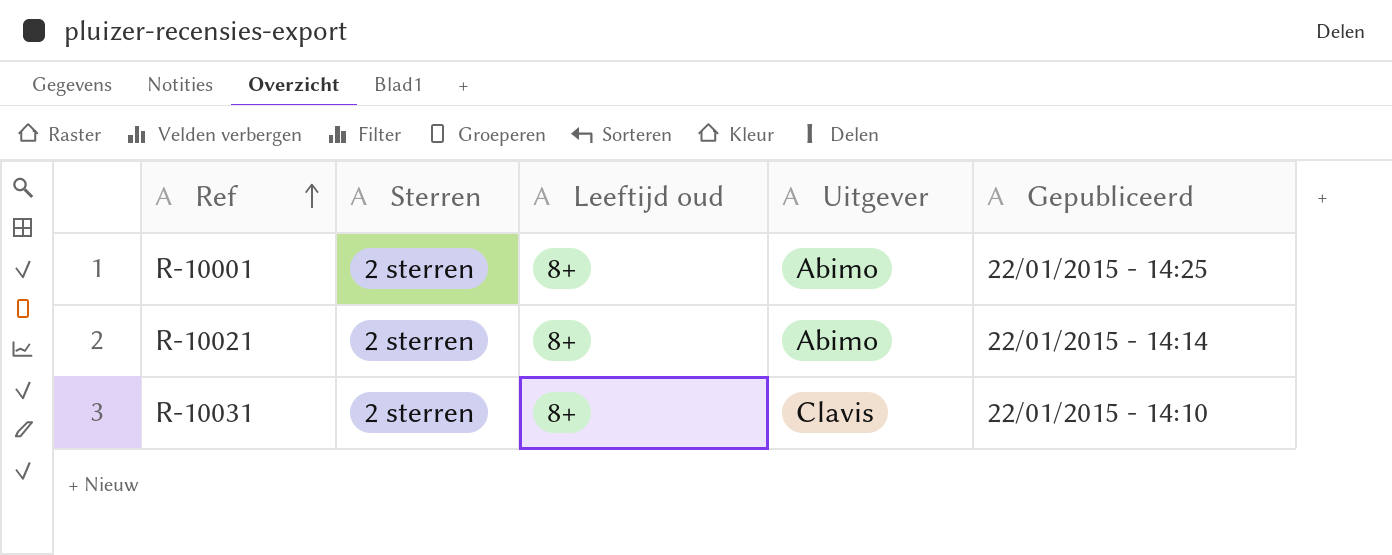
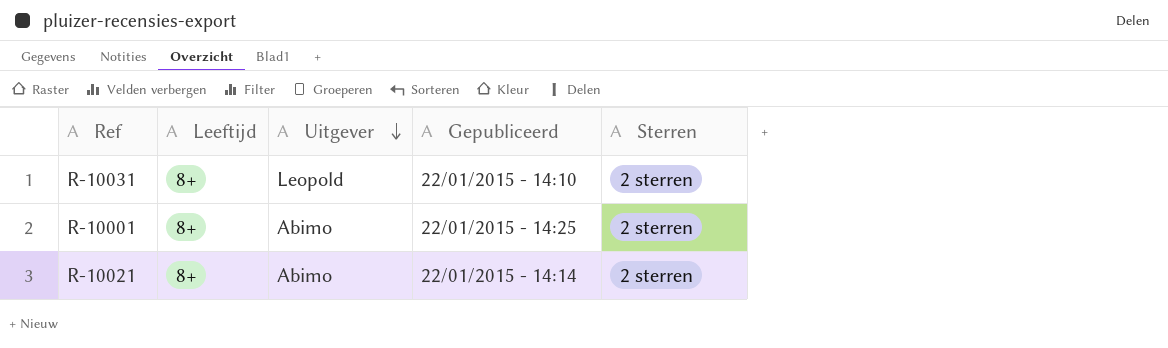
row order: Ref ascending -> Uitgever descending
column name: Leeftijd oud -> Leeftijd
column Sterren | position: 2 -> 5
R-10031 | Uitgever: Clavis -> Leopold

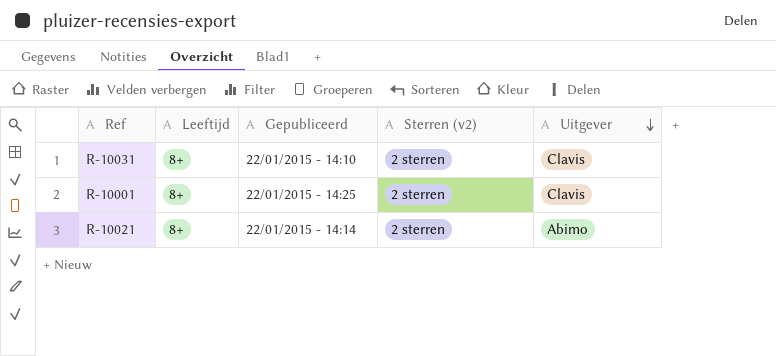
column name: Sterren -> Sterren (v2)
column Uitgever | position: 3 -> 5
R-10031 | Uitgever: Leopold -> Clavis
R-10001 | Uitgever: Abimo -> Clavis

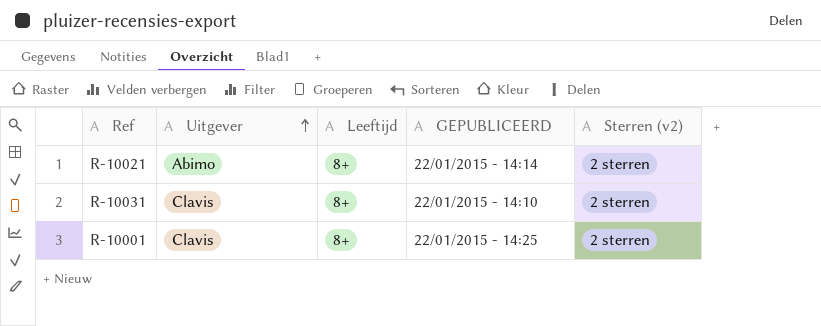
row order: Uitgever descending -> Uitgever ascending
column Uitgever | position: 5 -> 2
column name: Gepubliceerd -> GEPUBLICEERD

